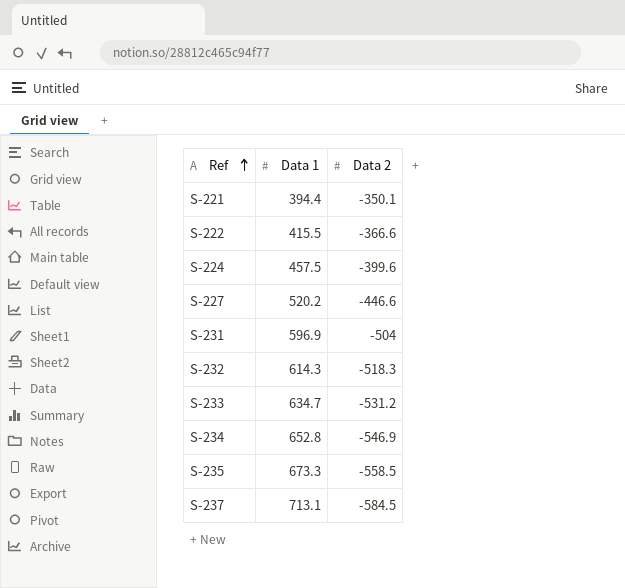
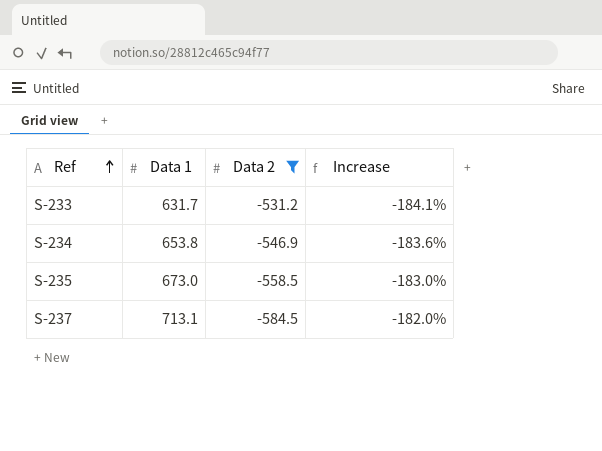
filter: none -> Data 2 <= -531.2
column Increase | formula: none -> ([Data 2] - [Data 1]) / [Data 1]
S-233 | Data 1: 634.7 -> 631.7
S-234 | Data 1: 652.8 -> 653.8
S-235 | Data 1: 673.3 -> 673.0

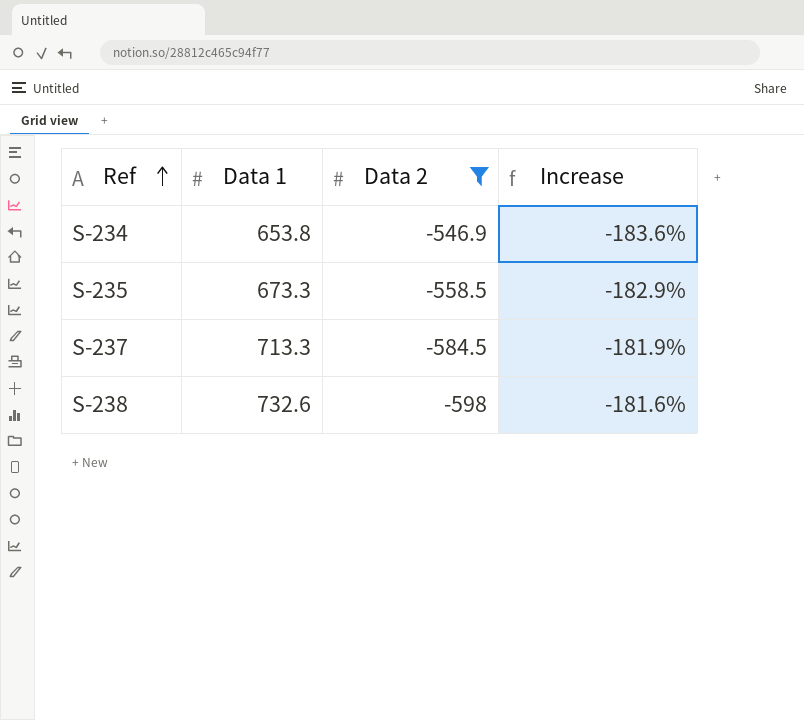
row S-233: 631.7 | -531.2 | -184.1% -> none
S-235 | Data 1: 673.0 -> 673.3
S-235 | Increase: -183.0% -> -182.9%
S-237 | Data 1: 713.1 -> 713.3
S-237 | Increase: -182.0% -> -181.9%
row S-238: none -> 732.6 | -598 | -181.6%

